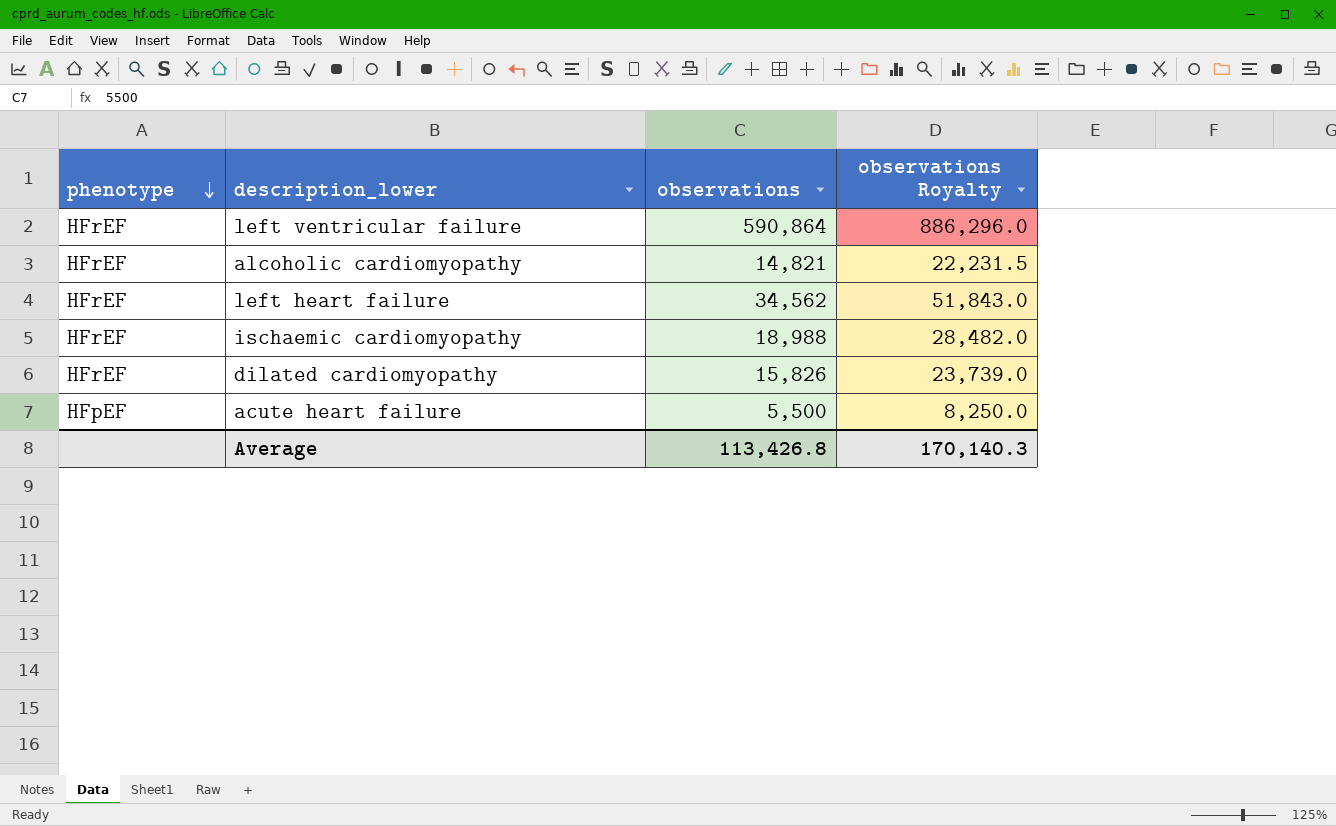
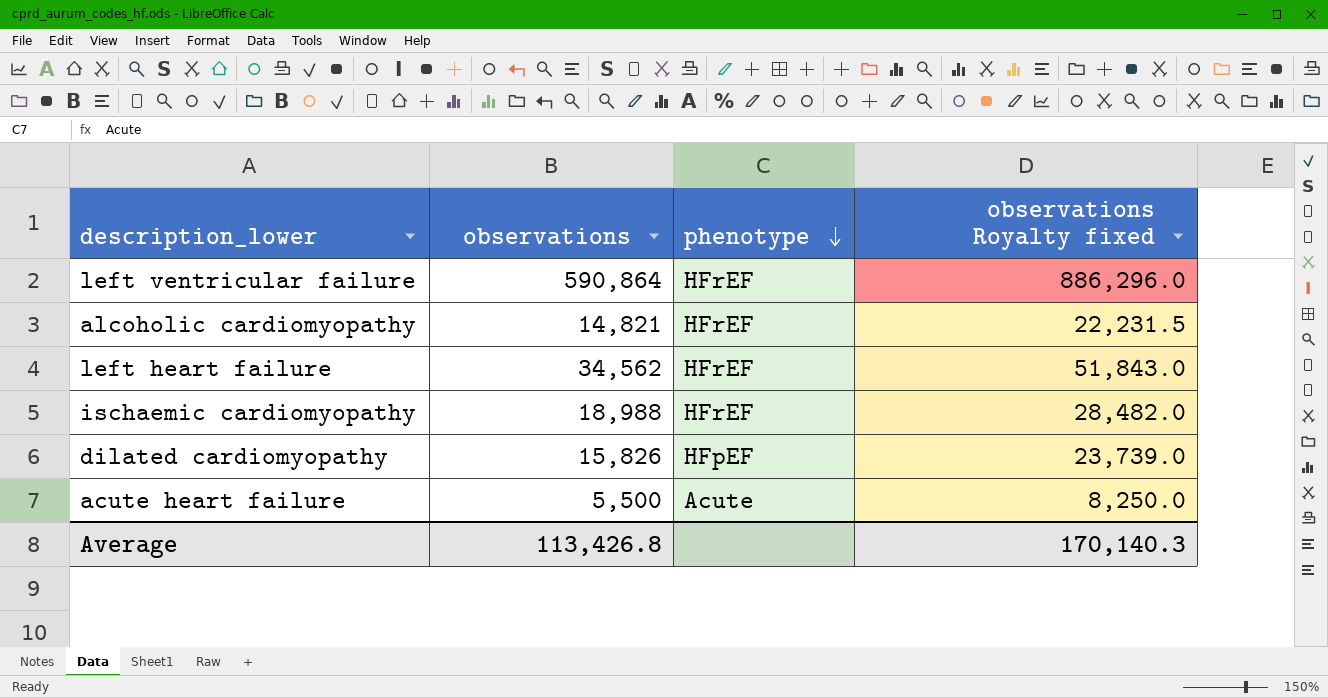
column phenotype | position: 1 -> 3
column name: observations Royalty -> observations Royalty fixed
dilated cardiomyopathy | phenotype: HFrEF -> HFpEF
acute heart failure | phenotype: HFpEF -> Acute

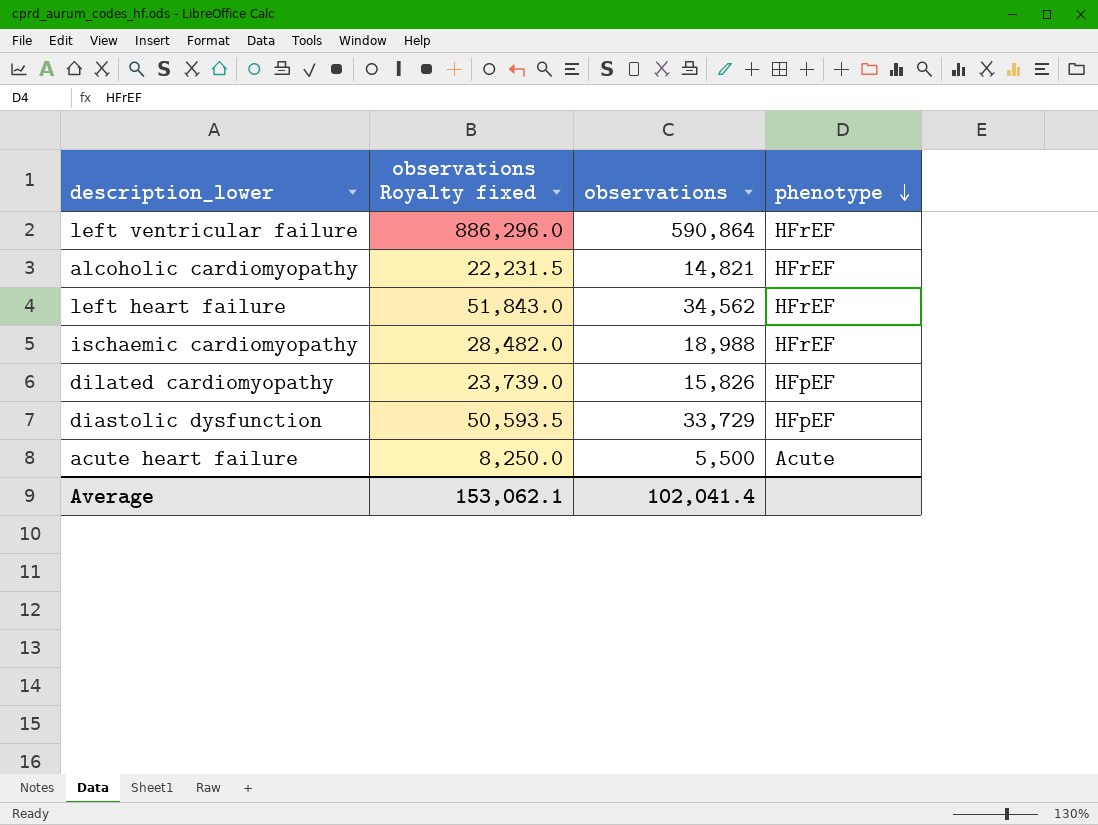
column observations Royalty fixed | position: 4 -> 2
row diastolic dysfunction: none -> 50,593.5 | 33,729 | HFpEF
Average | observations Royalty fixed: 170,140.3 -> 153,062.1
Average | observations: 113,426.8 -> 102,041.4

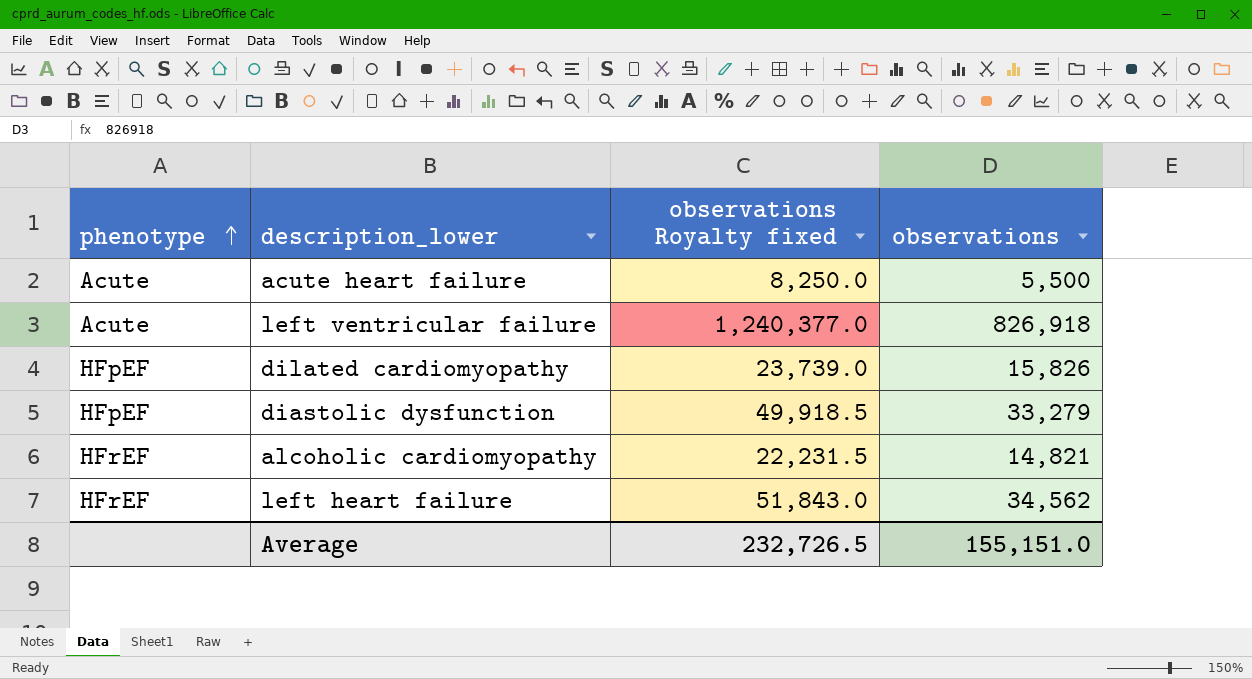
row order: phenotype descending -> phenotype ascending
column phenotype | position: 4 -> 1
row ischaemic cardiomyopathy: 28,482.0 | 18,988 | HFrEF -> none
left ventricular failure | phenotype: HFrEF -> Acute
left ventricular failure | observations Royalty fixed: 886,296.0 -> 1,240,377.0
left ventricular failure | observations: 590,864 -> 826,918
diastolic dysfunction | observations Royalty fixed: 50,593.5 -> 49,918.5
diastolic dysfunction | observations: 33,729 -> 33,279
Average | observations Royalty fixed: 153,062.1 -> 232,726.5
Average | observations: 102,041.4 -> 155,151.0

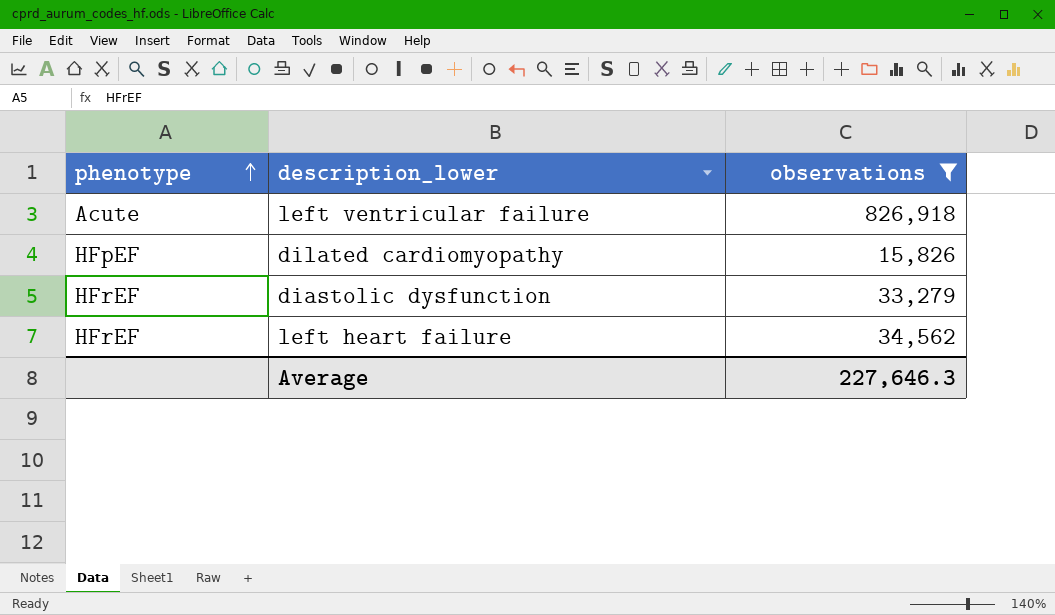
filter: none -> observations >= 15,826
column observations Royalty fixed | formula: [observations] * 1.5 -> none
diastolic dysfunction | phenotype: HFpEF -> HFrEF
Average | observations: 155,151.0 -> 227,646.3

